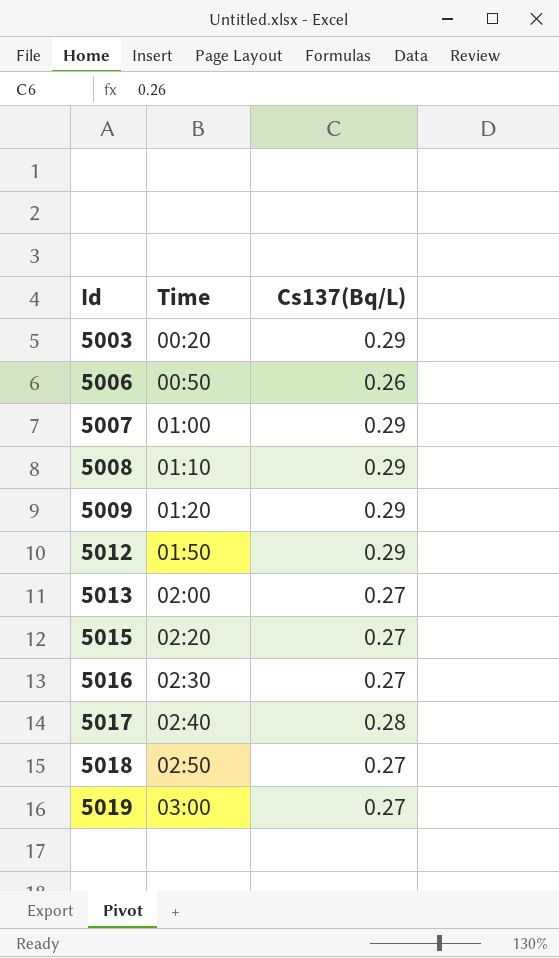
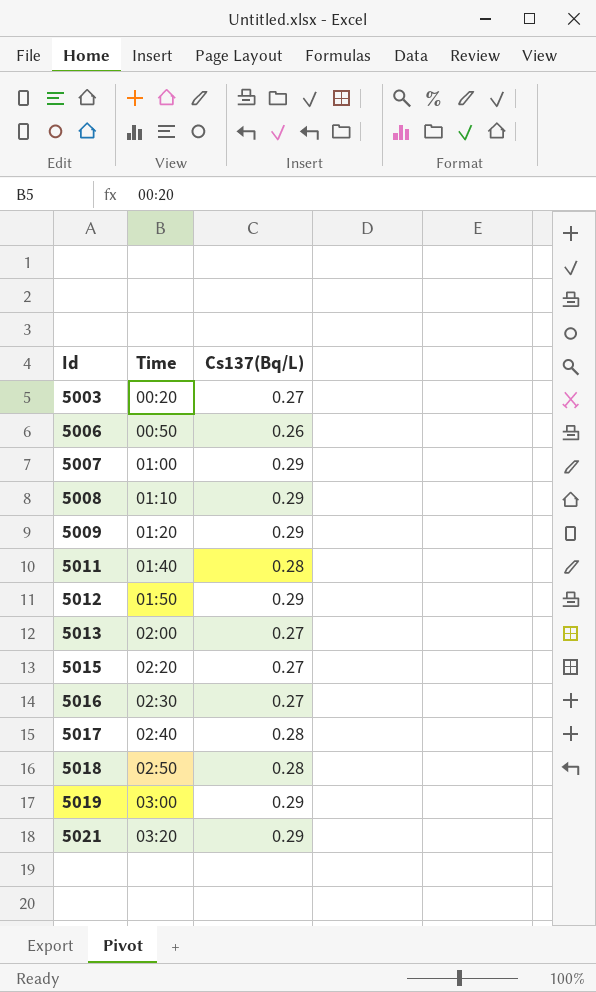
5003 | Cs137(Bq/L): 0.29 -> 0.27
row 5011: none -> 01:40 | 0.28
5018 | Cs137(Bq/L): 0.27 -> 0.28
5019 | Cs137(Bq/L): 0.27 -> 0.29
row 5021: none -> 03:20 | 0.29

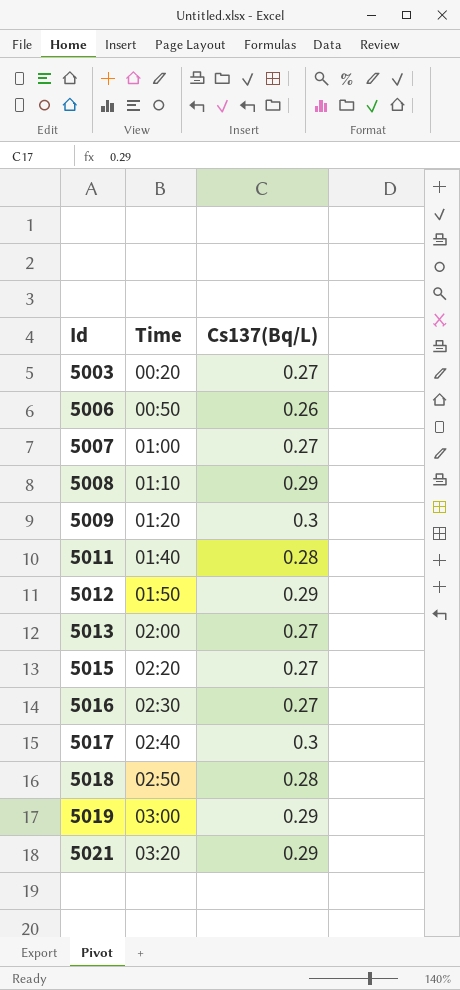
5007 | Cs137(Bq/L): 0.29 -> 0.27
5009 | Cs137(Bq/L): 0.29 -> 0.3
5017 | Cs137(Bq/L): 0.28 -> 0.3

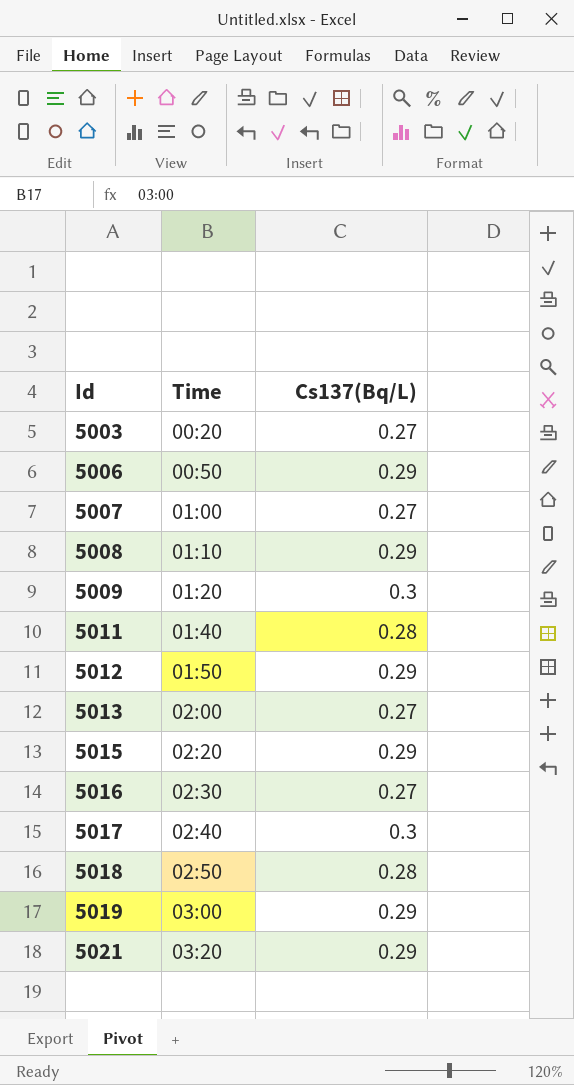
5006 | Cs137(Bq/L): 0.26 -> 0.29
5015 | Cs137(Bq/L): 0.27 -> 0.29

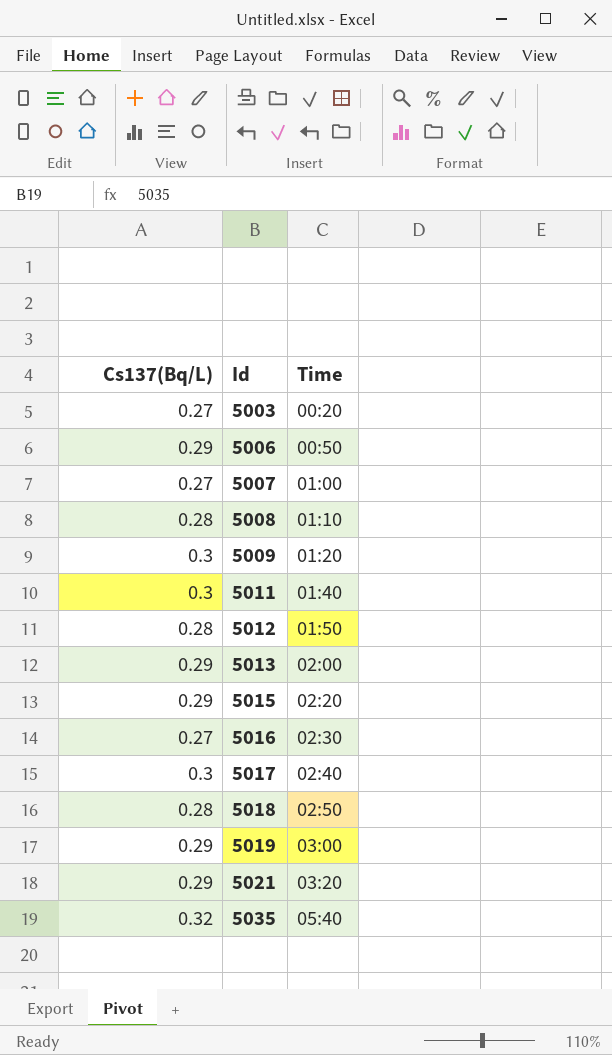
column Cs137(Bq/L) | position: 3 -> 1
5008 | Cs137(Bq/L): 0.29 -> 0.28
5011 | Cs137(Bq/L): 0.28 -> 0.3
5012 | Cs137(Bq/L): 0.29 -> 0.28
5013 | Cs137(Bq/L): 0.27 -> 0.29
row 5035: none -> 0.32 | 05:40

